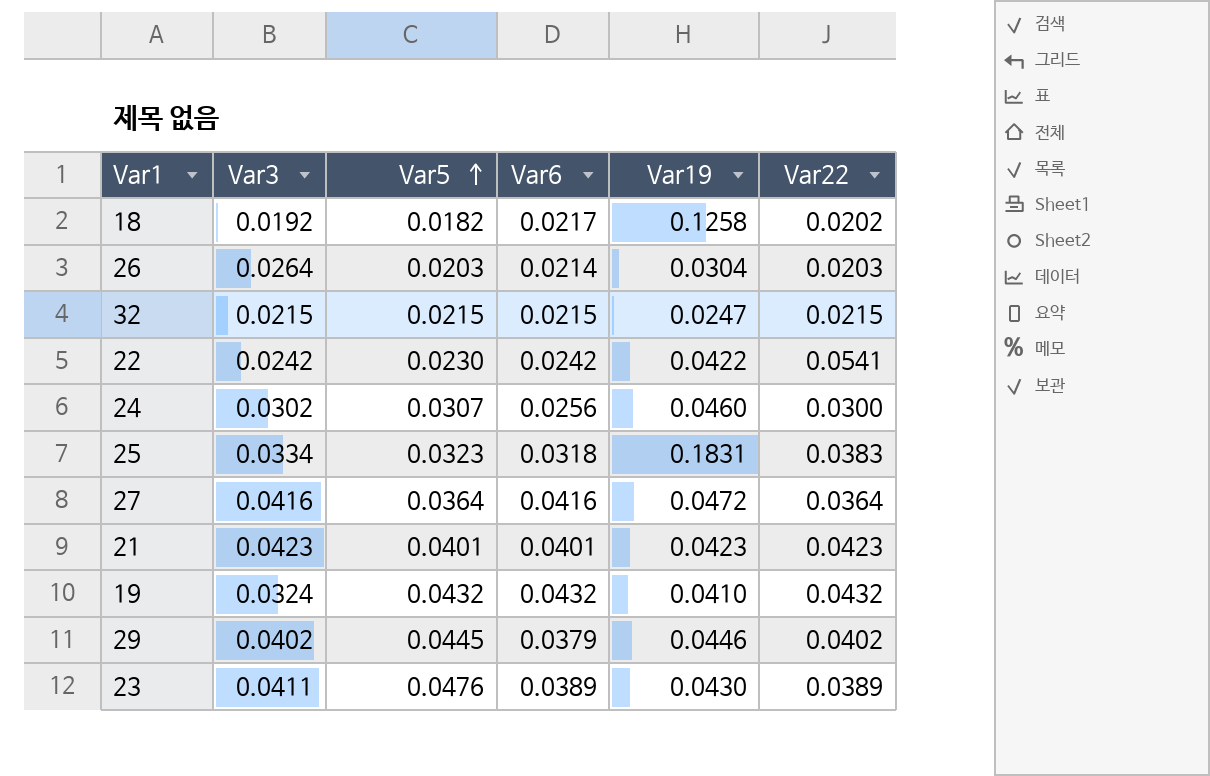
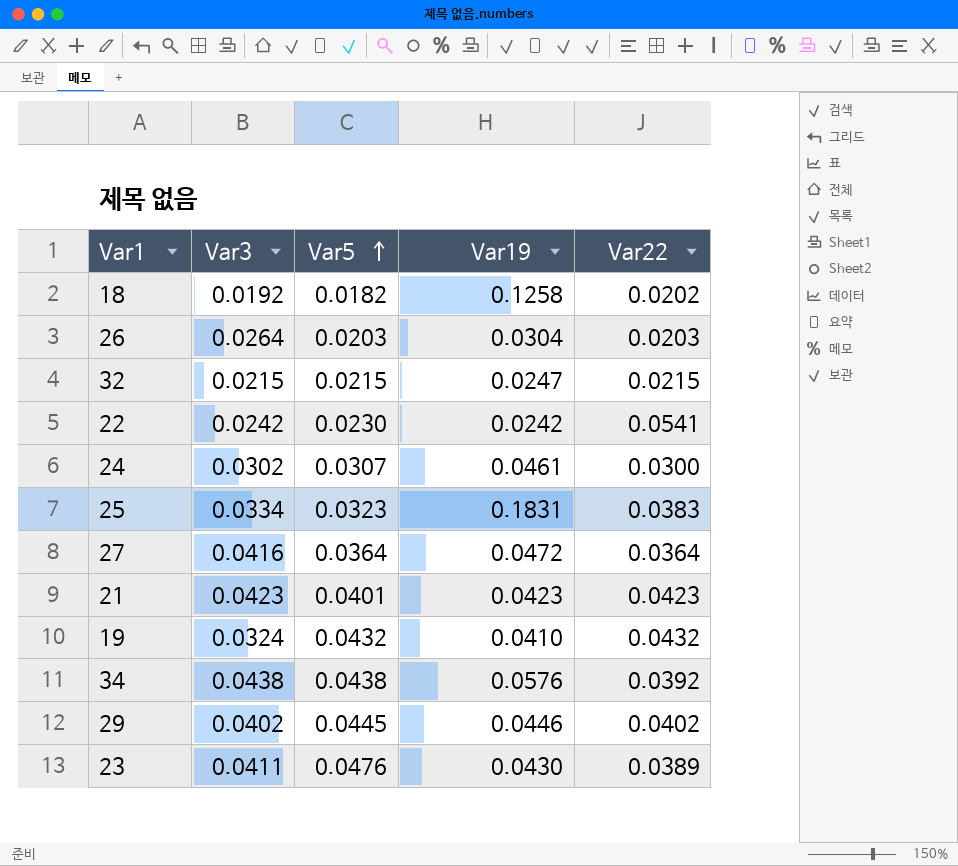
column Var6 | position: 4 -> none
22 | Var19: 0.0422 -> 0.0242
24 | Var19: 0.0460 -> 0.0461
row 34: none -> 0.0438 | 0.0438 | 0.0576 | 0.0392

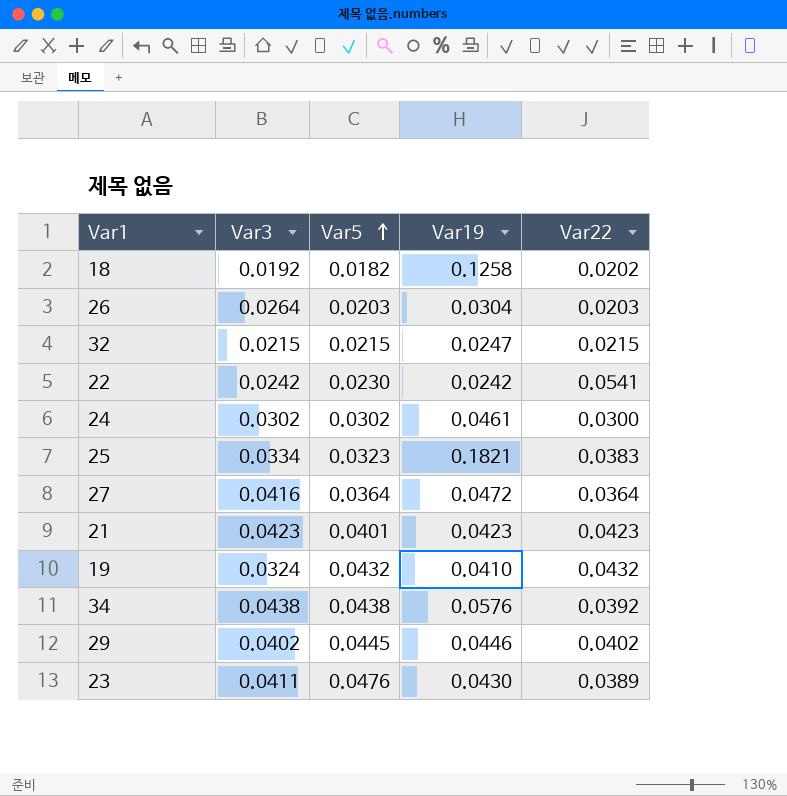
24 | Var5: 0.0307 -> 0.0302
25 | Var19: 0.1831 -> 0.1821

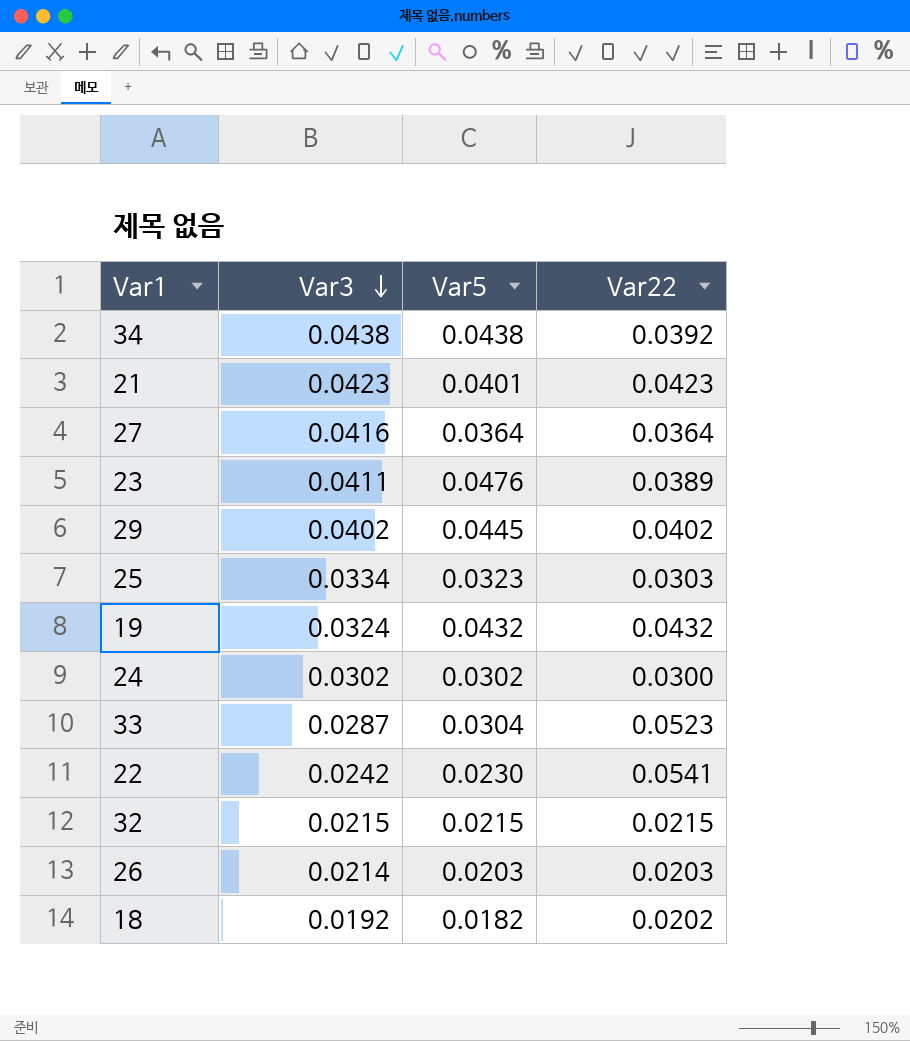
row order: Var5 ascending -> Var3 descending
column Var19 | position: 4 -> none
25 | Var22: 0.0383 -> 0.0303
row 33: none -> 0.0287 | 0.0304 | 0.0523
26 | Var3: 0.0264 -> 0.0214

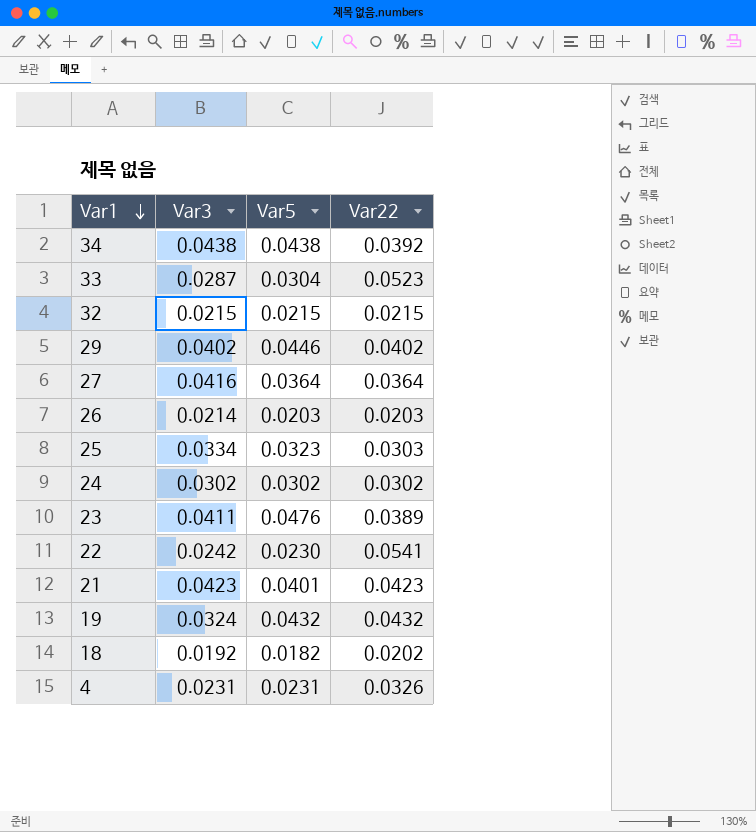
row order: Var3 descending -> Var1 descending
29 | Var5: 0.0445 -> 0.0446
24 | Var22: 0.0300 -> 0.0302
row 4: none -> 0.0231 | 0.0231 | 0.0326

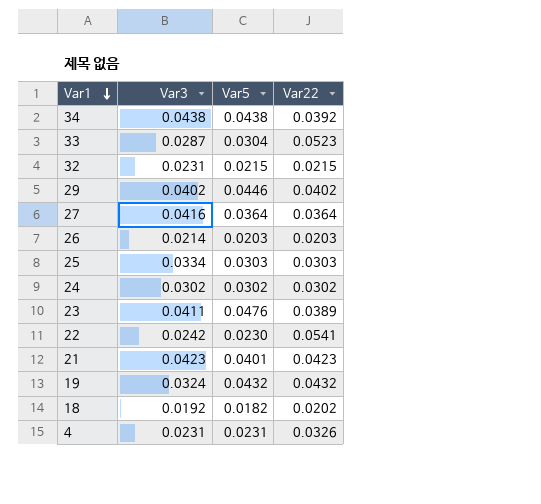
32 | Var3: 0.0215 -> 0.0231
25 | Var5: 0.0323 -> 0.0303

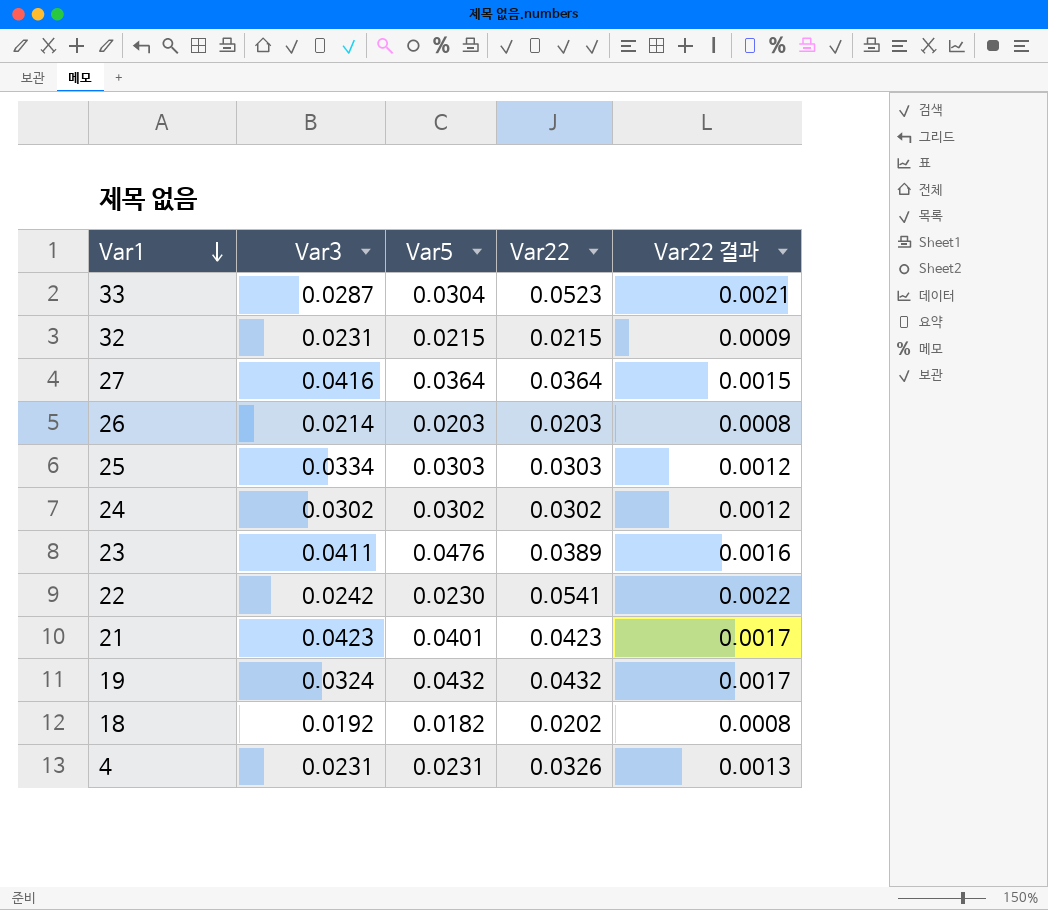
column Var22 결과 | formula: none -> [Var22] * 0.04
row 34: 0.0438 | 0.0438 | 0.0392 -> none
row 29: 0.0402 | 0.0446 | 0.0402 -> none

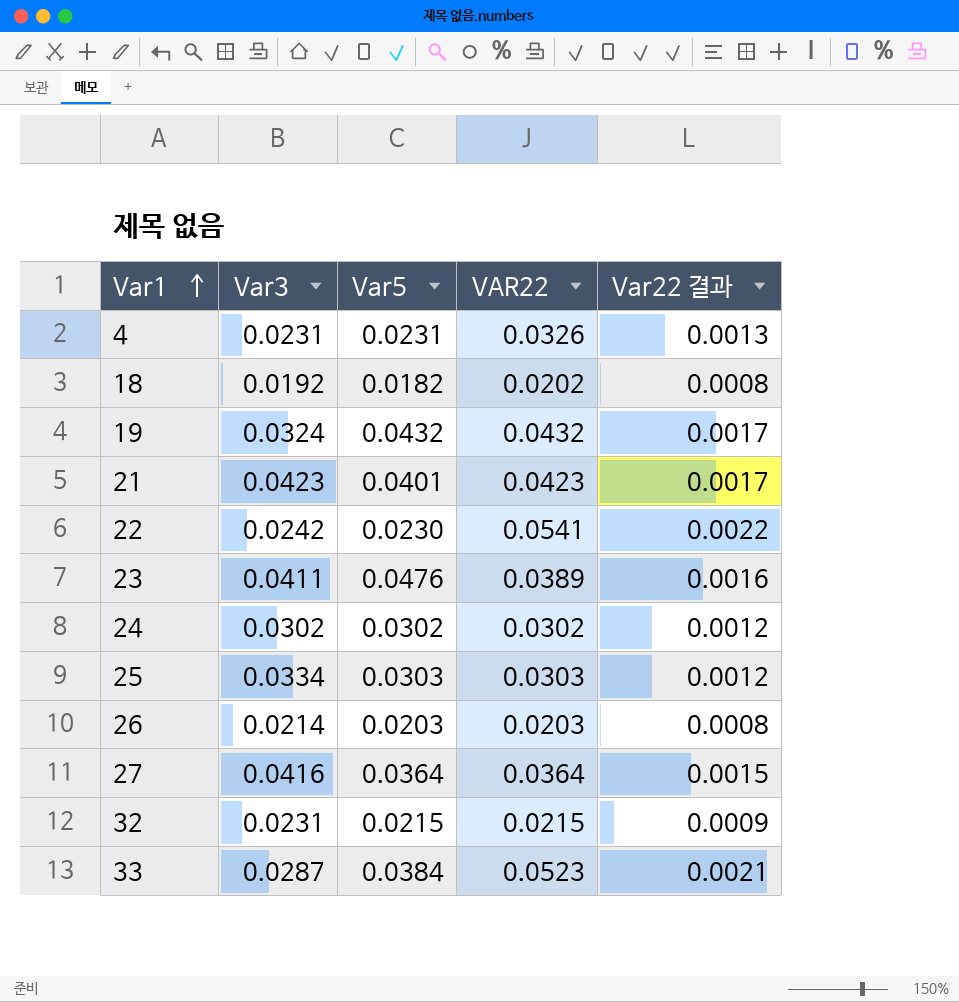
row order: Var1 descending -> Var1 ascending
column name: Var22 -> VAR22
33 | Var5: 0.0304 -> 0.0384

